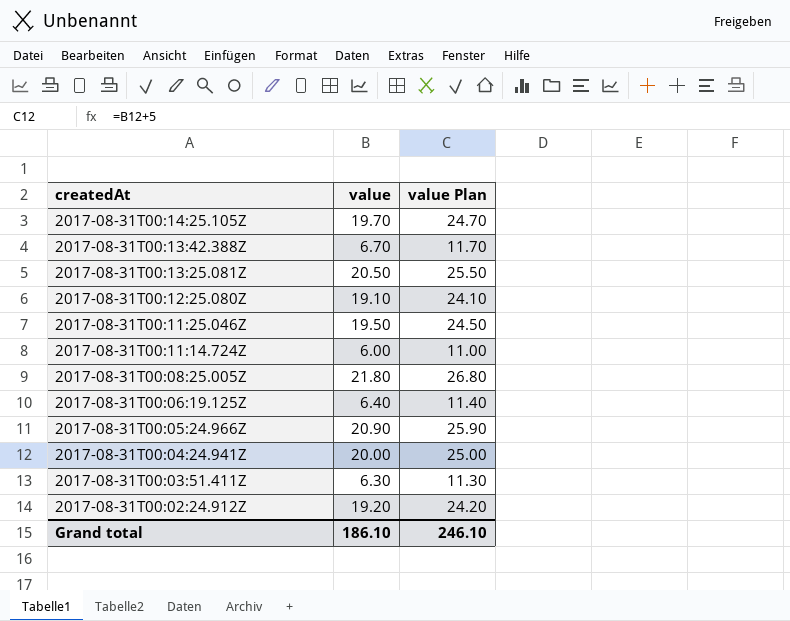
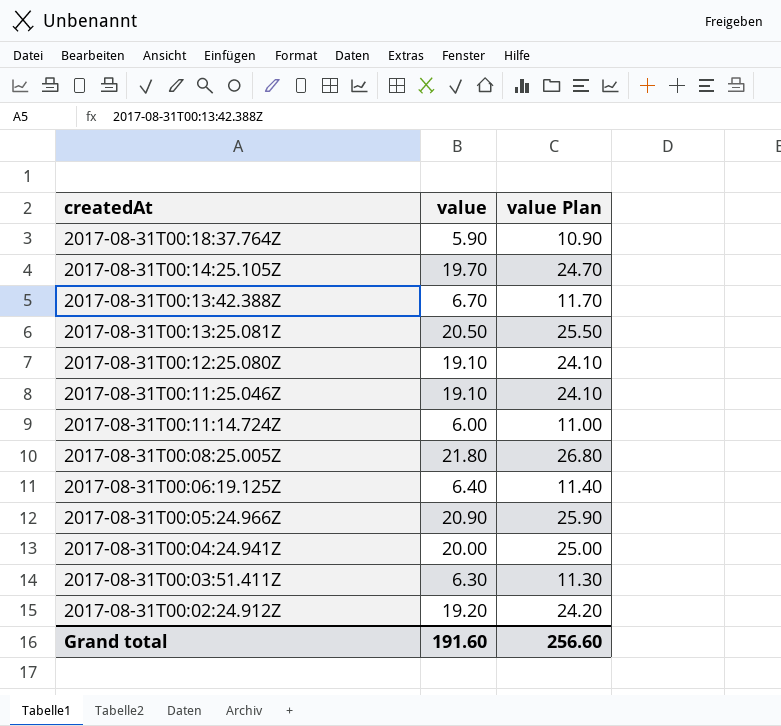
row 2017-08-31T00:18:37.764Z: none -> 5.90 | 10.90
2017-08-31T00:11:25.046Z | value: 19.50 -> 19.10
2017-08-31T00:11:25.046Z | value Plan: 24.50 -> 24.10
Grand total | value: 186.10 -> 191.60
Grand total | value Plan: 246.10 -> 256.60

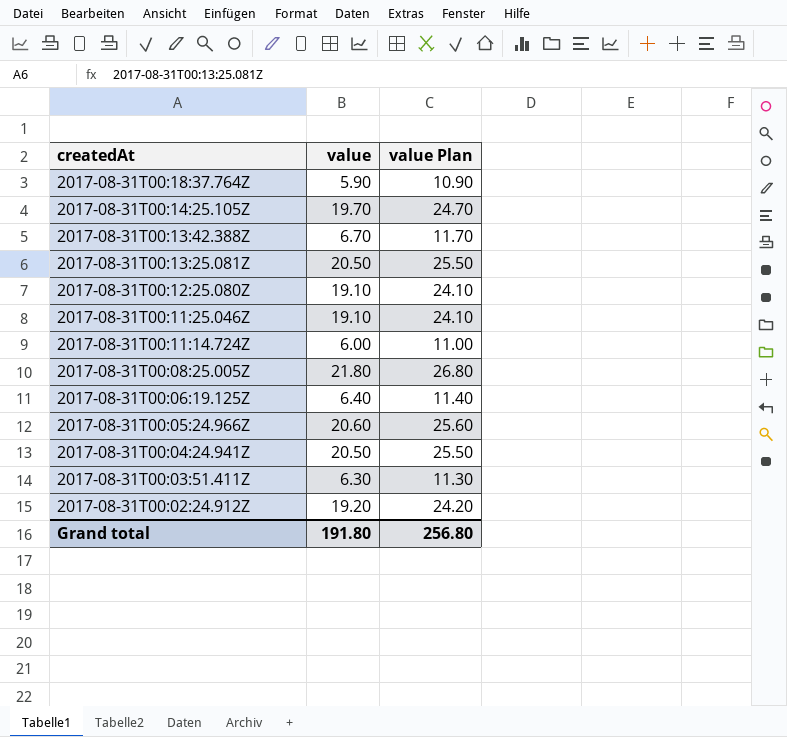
2017-08-31T00:05:24.966Z | value: 20.90 -> 20.60
2017-08-31T00:05:24.966Z | value Plan: 25.90 -> 25.60
2017-08-31T00:04:24.941Z | value: 20.00 -> 20.50
2017-08-31T00:04:24.941Z | value Plan: 25.00 -> 25.50
Grand total | value: 191.60 -> 191.80
Grand total | value Plan: 256.60 -> 256.80

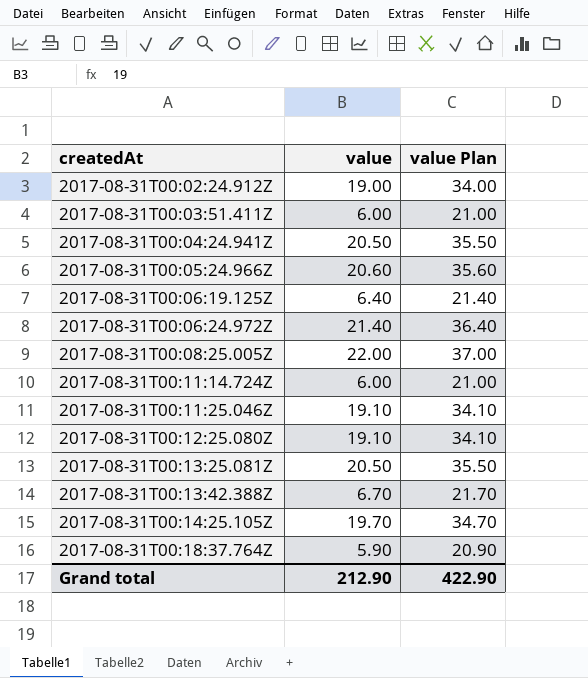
row order: createdAt descending -> createdAt ascending
column value Plan | formula: [value] + 5 -> [value] + 15
2017-08-31T00:02:24.912Z | value: 19.20 -> 19.00
2017-08-31T00:03:51.411Z | value: 6.30 -> 6.00
row 2017-08-31T00:06:24.972Z: none -> 21.40 | 36.40
2017-08-31T00:08:25.005Z | value: 21.80 -> 22.00
Grand total | value: 191.80 -> 212.90
Grand total | value Plan: 256.80 -> 422.90

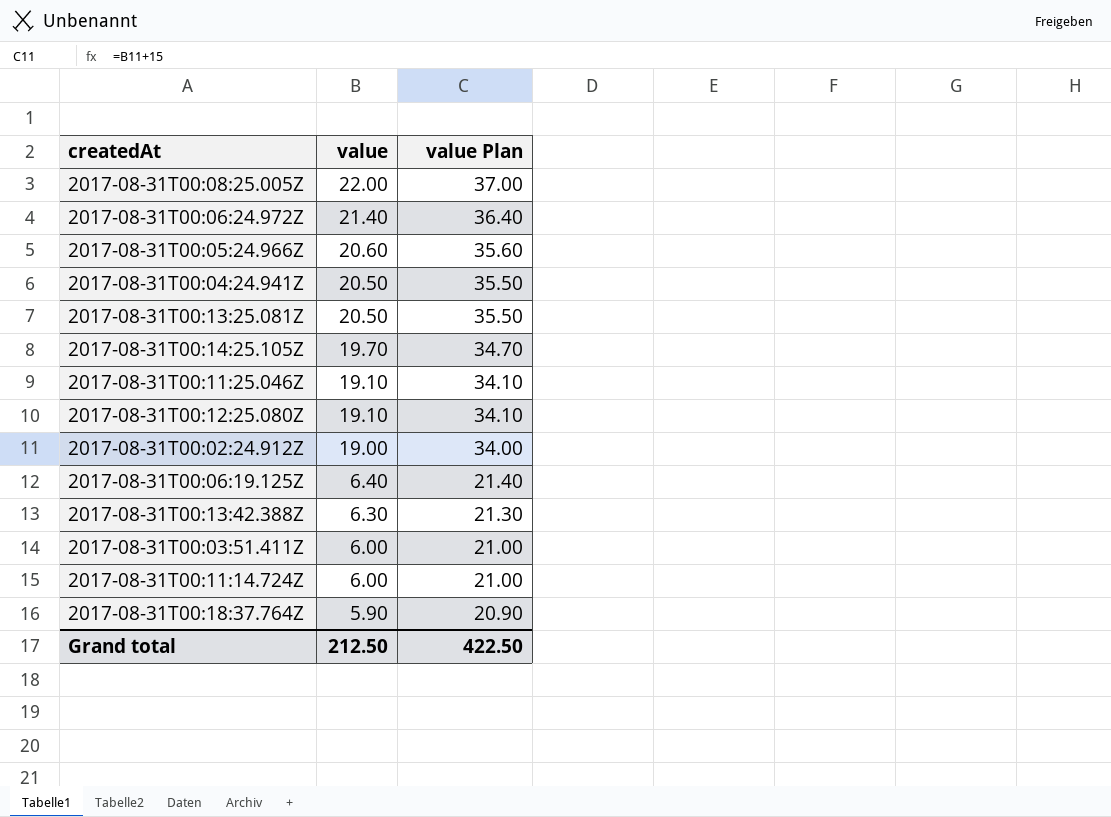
row order: createdAt ascending -> value descending
2017-08-31T00:13:42.388Z | value: 6.70 -> 6.30
2017-08-31T00:13:42.388Z | value Plan: 21.70 -> 21.30
Grand total | value: 212.90 -> 212.50
Grand total | value Plan: 422.90 -> 422.50

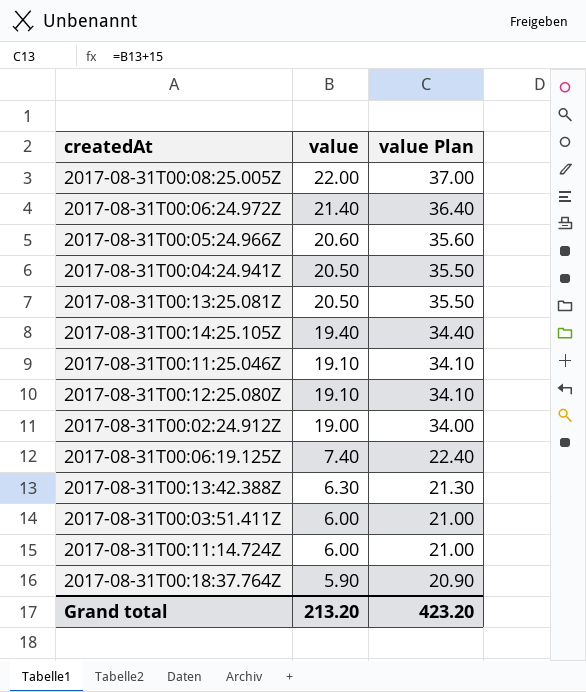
2017-08-31T00:14:25.105Z | value: 19.70 -> 19.40
2017-08-31T00:14:25.105Z | value Plan: 34.70 -> 34.40
2017-08-31T00:06:19.125Z | value: 6.40 -> 7.40
2017-08-31T00:06:19.125Z | value Plan: 21.40 -> 22.40
Grand total | value: 212.50 -> 213.20
Grand total | value Plan: 422.50 -> 423.20

